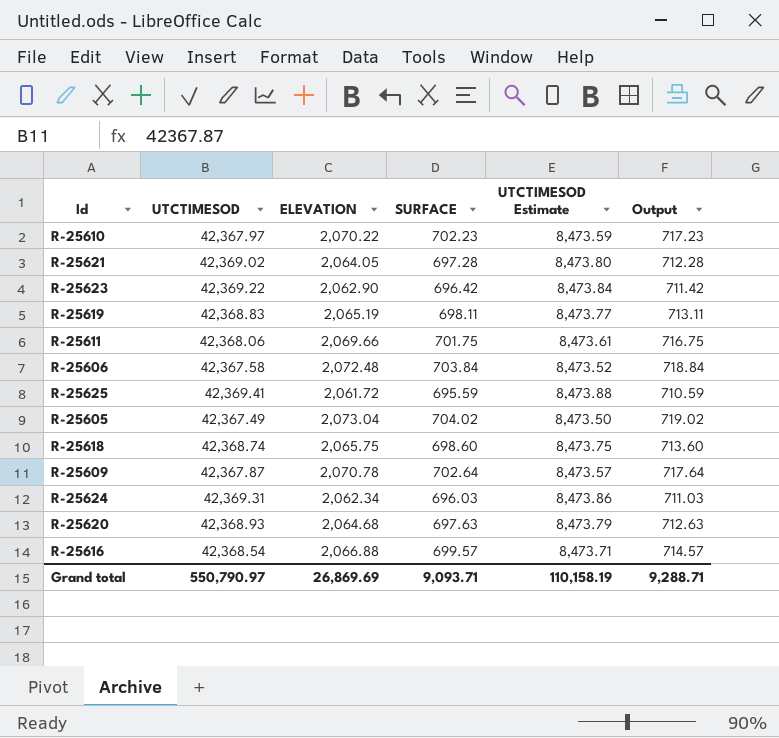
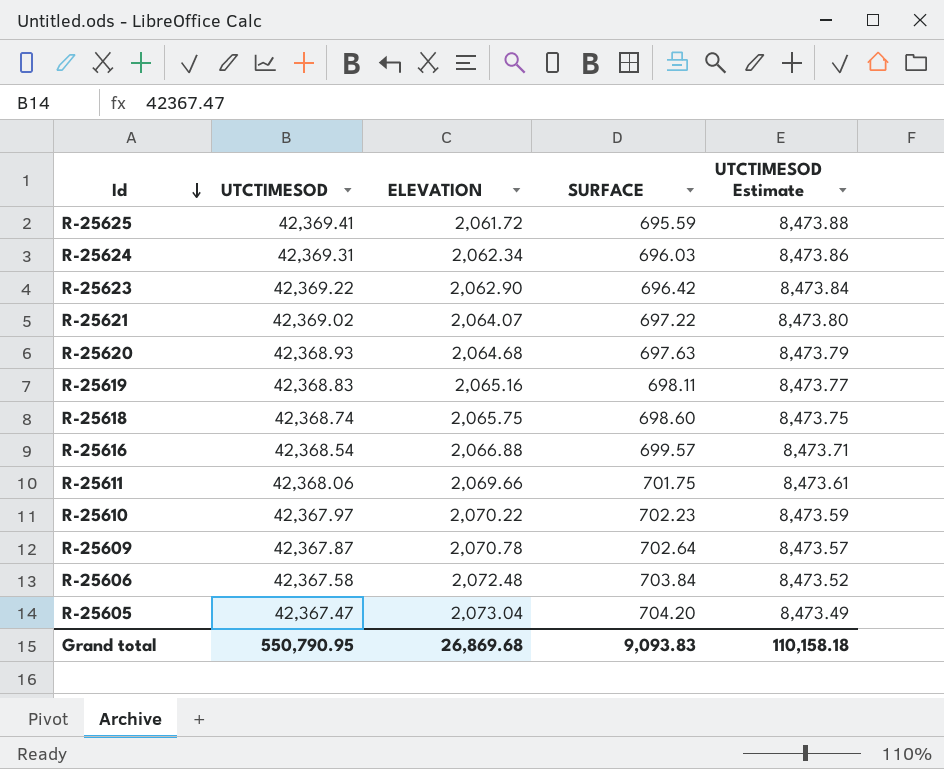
row order: none -> Id descending
column Output | formula: [SURFACE] + 15 -> none
R-25621 | ELEVATION: 2,064.05 -> 2,064.07
R-25621 | SURFACE: 697.28 -> 697.22
R-25619 | ELEVATION: 2,065.19 -> 2,065.16
R-25605 | UTCTIMESOD: 42,367.49 -> 42,367.47
R-25605 | SURFACE: 704.02 -> 704.20
R-25605 | UTCTIMESOD Estimate: 8,473.50 -> 8,473.49
Grand total | UTCTIMESOD: 550,790.97 -> 550,790.95
Grand total | ELEVATION: 26,869.69 -> 26,869.68
Grand total | SURFACE: 9,093.71 -> 9,093.83
Grand total | UTCTIMESOD Estimate: 110,158.19 -> 110,158.18

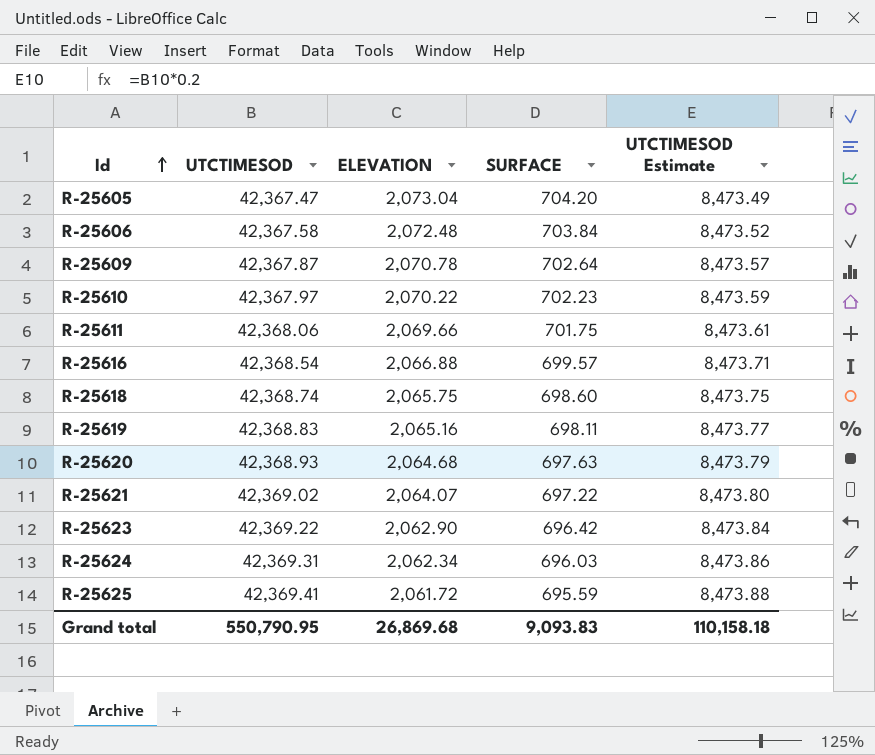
row order: Id descending -> Id ascending

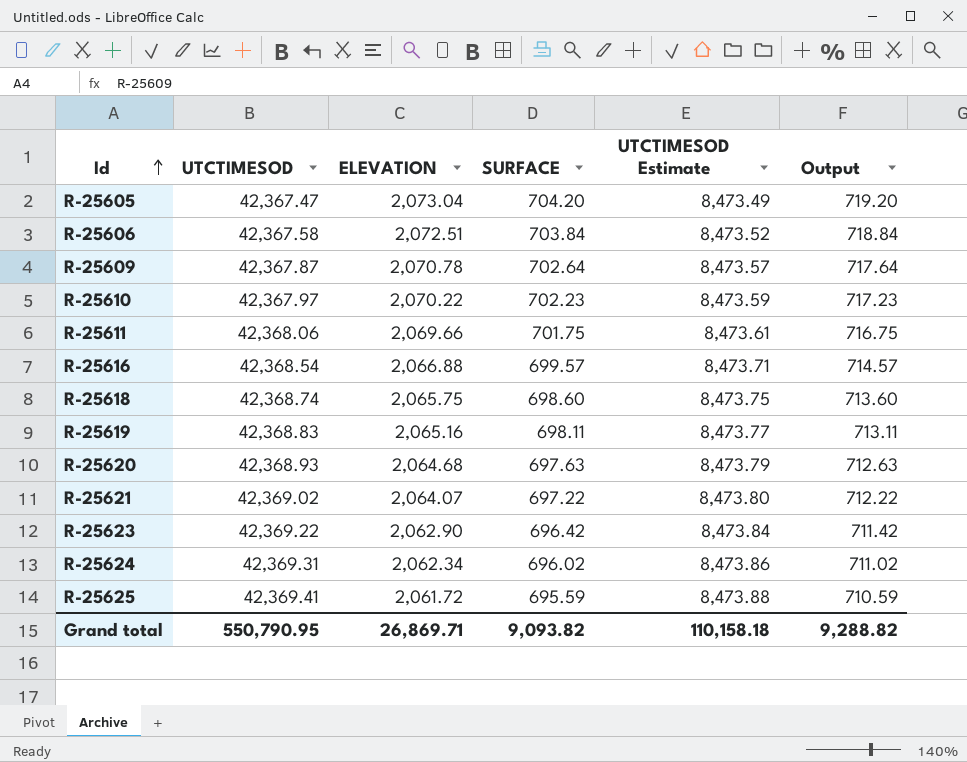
column Output | formula: none -> [SURFACE] + 15
R-25606 | ELEVATION: 2,072.48 -> 2,072.51
R-25624 | SURFACE: 696.03 -> 696.02
Grand total | ELEVATION: 26,869.68 -> 26,869.71
Grand total | SURFACE: 9,093.83 -> 9,093.82

